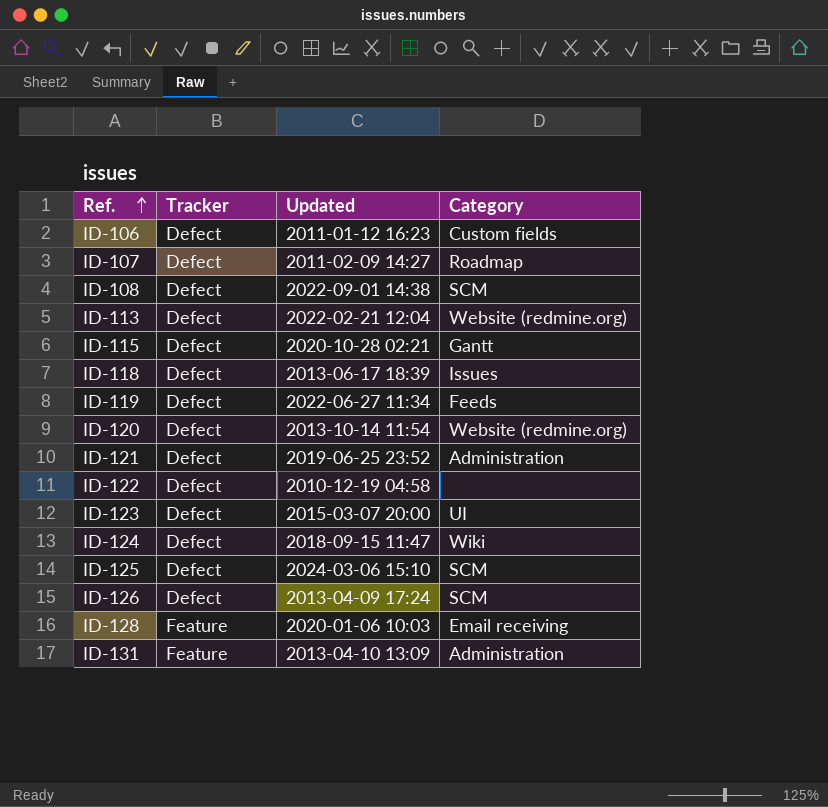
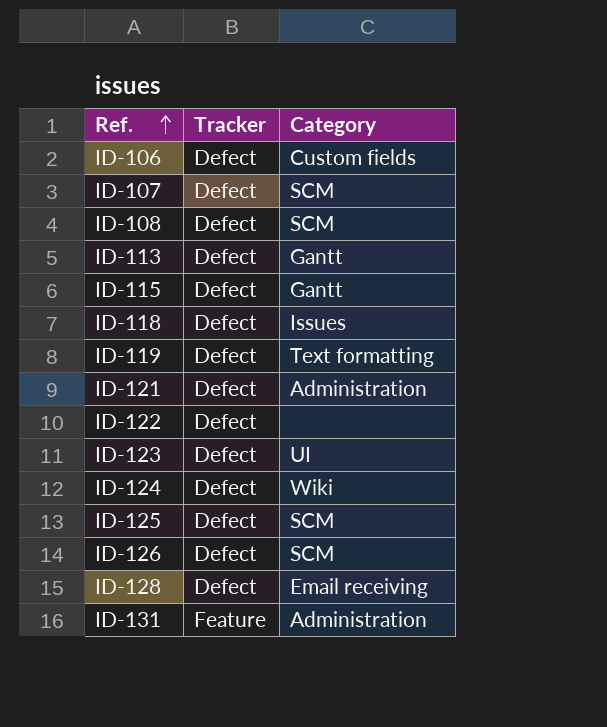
column Updated | position: 3 -> none
row ID-120: Defect | 2013-10-14 11:54 | Website (redmine.org) -> none
ID-107 | Category: Roadmap -> SCM
ID-113 | Category: Website (redmine.org) -> Gantt
ID-119 | Category: Feeds -> Text formatting
ID-128 | Tracker: Feature -> Defect

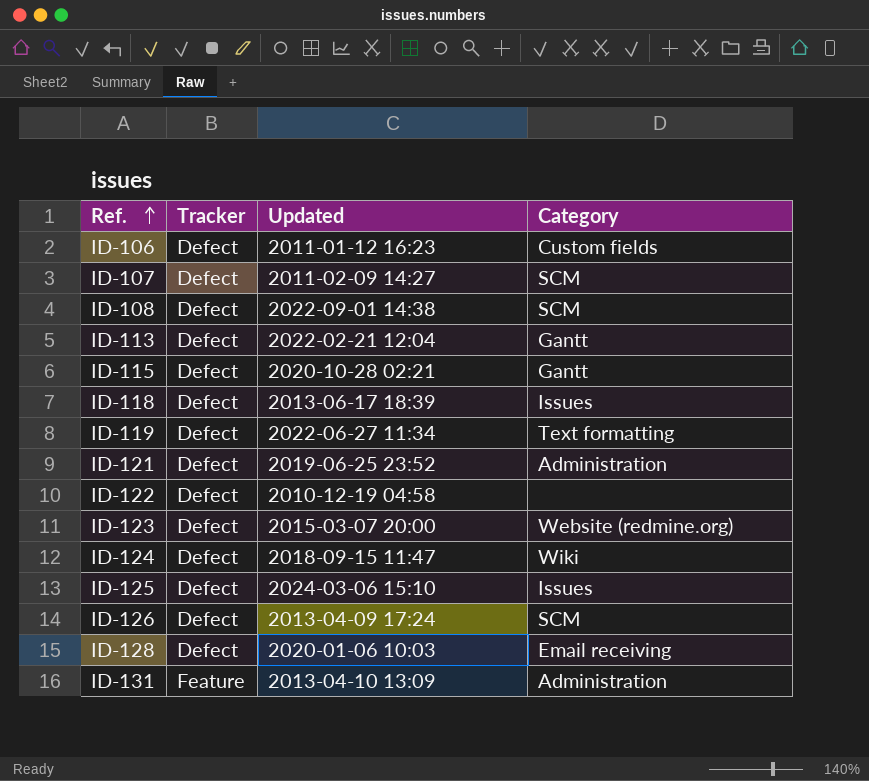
column Updated | position: none -> 3
ID-123 | Category: UI -> Website (redmine.org)
ID-125 | Category: SCM -> Issues

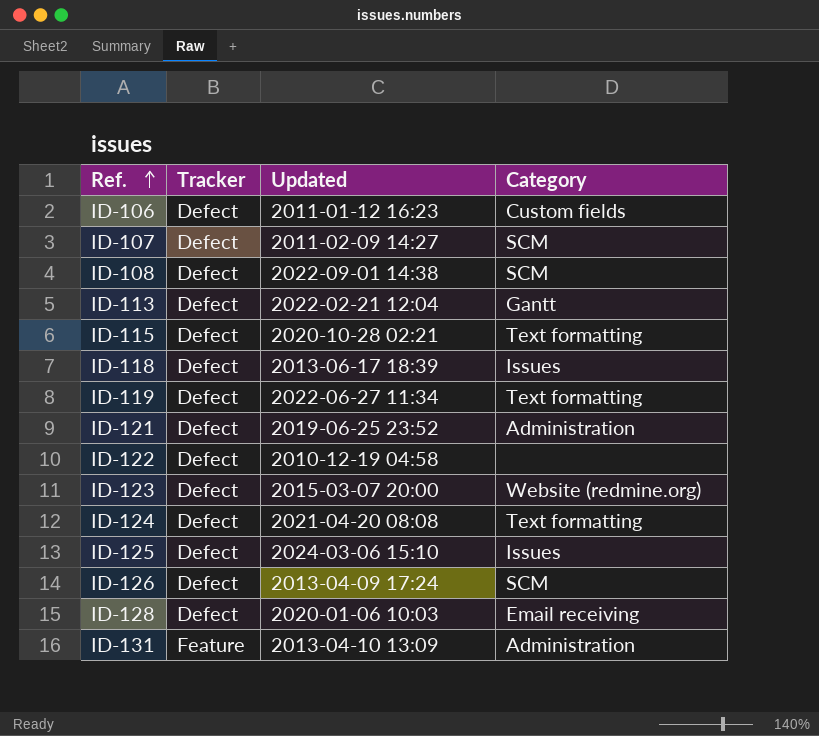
ID-115 | Category: Gantt -> Text formatting
ID-124 | Updated: 2018-09-15 11:47 -> 2021-04-20 08:08
ID-124 | Category: Wiki -> Text formatting

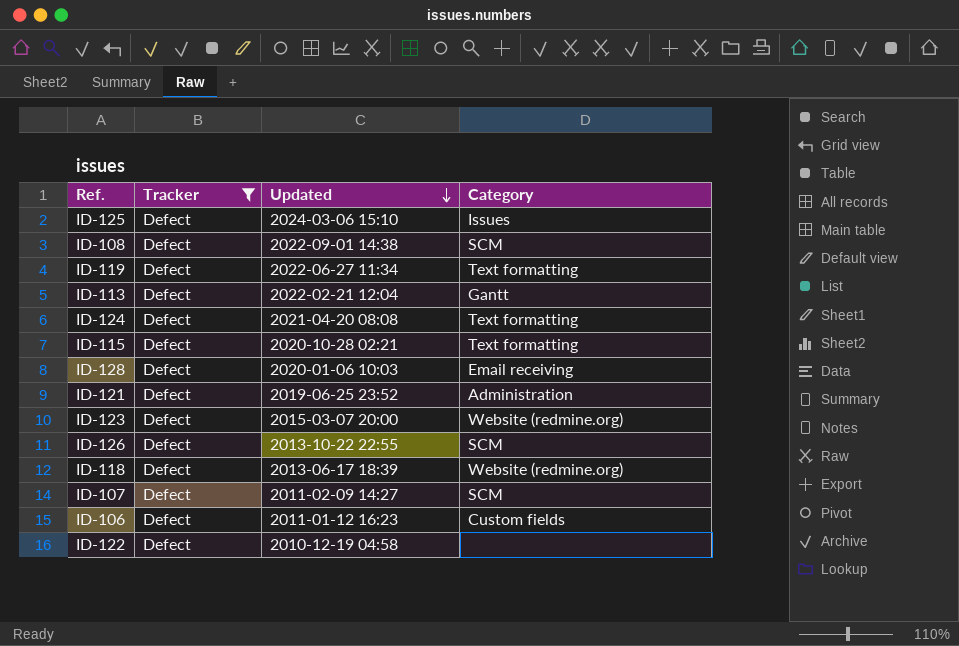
filter: none -> Tracker = Defect
row order: Ref. ascending -> Updated descending
ID-126 | Updated: 2013-04-09 17:24 -> 2013-10-22 22:55
ID-118 | Category: Issues -> Website (redmine.org)

